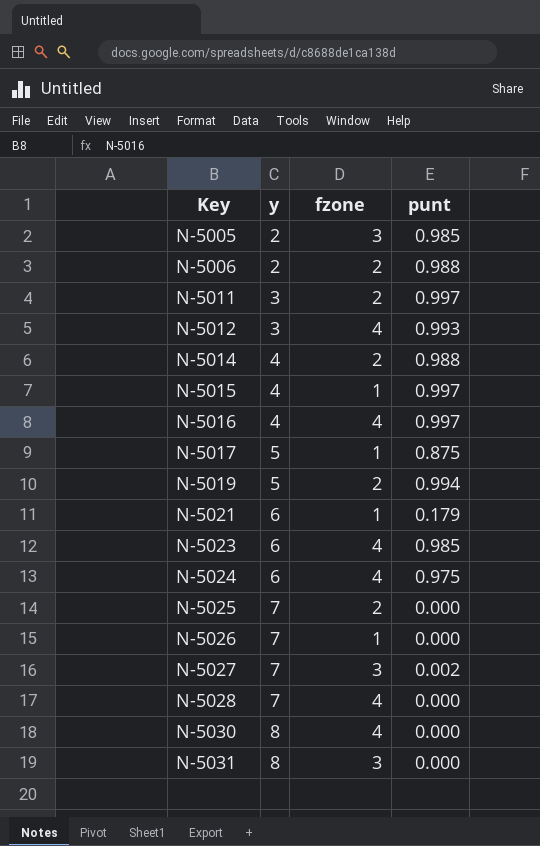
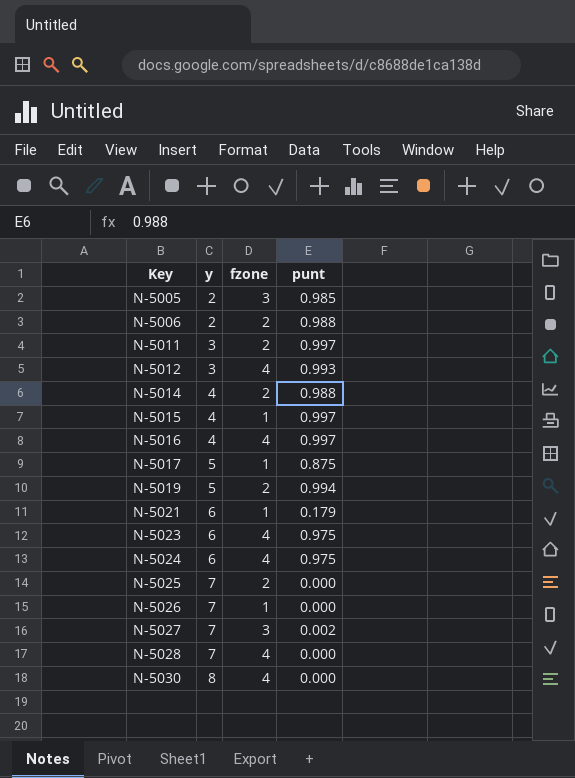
row N-5031: 8 | 3 | 0.000 -> none
N-5023 | punt: 0.985 -> 0.975

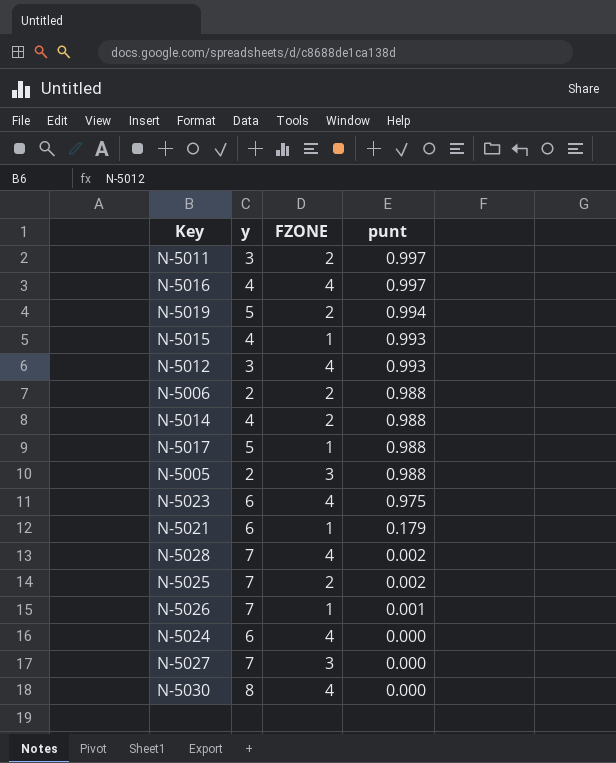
row order: Key ascending -> punt descending
column name: fzone -> FZONE
N-5015 | punt: 0.997 -> 0.993
N-5017 | punt: 0.875 -> 0.988
N-5005 | punt: 0.985 -> 0.988
N-5028 | punt: 0.000 -> 0.002
N-5025 | punt: 0.000 -> 0.002
N-5026 | punt: 0.000 -> 0.001
N-5024 | punt: 0.975 -> 0.000
N-5027 | punt: 0.002 -> 0.000

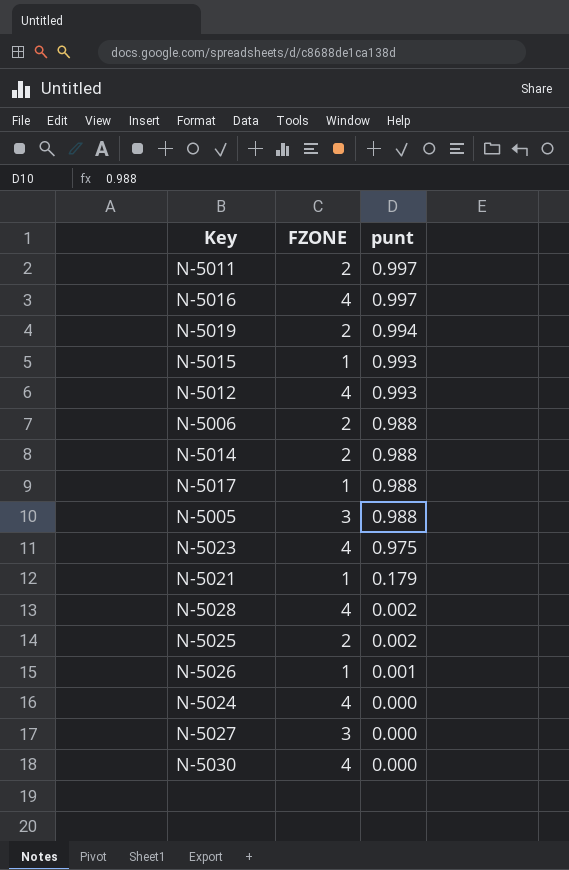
column y | position: 2 -> none

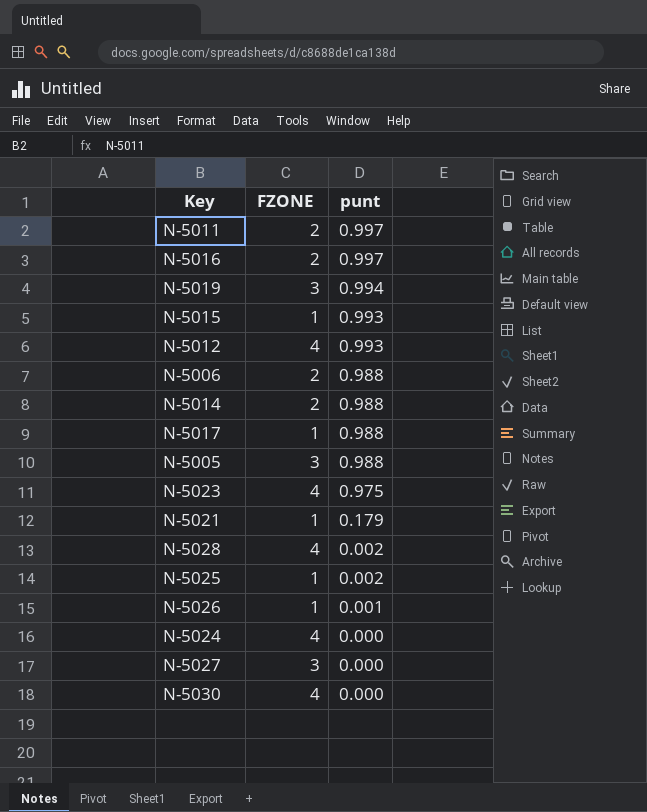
N-5016 | FZONE: 4 -> 2
N-5019 | FZONE: 2 -> 3
N-5025 | FZONE: 2 -> 1

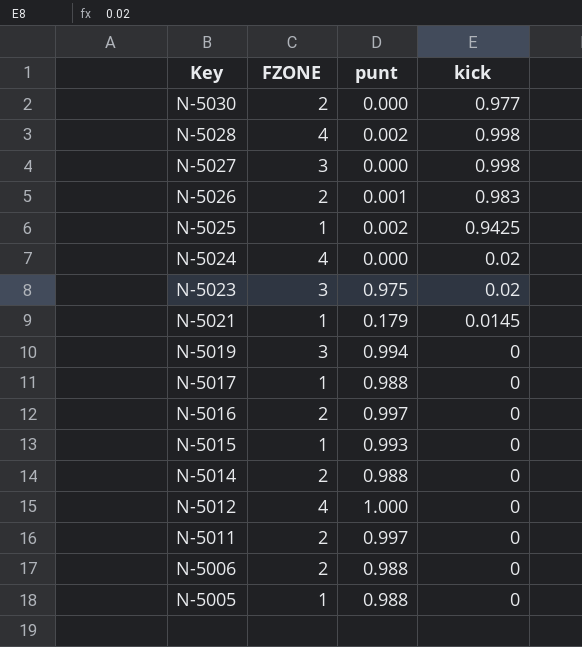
row order: punt descending -> Key descending
column kick | position: none -> 4
N-5030 | FZONE: 4 -> 2
N-5026 | FZONE: 1 -> 2
N-5023 | FZONE: 4 -> 3
N-5012 | punt: 0.993 -> 1.000
N-5005 | FZONE: 3 -> 1

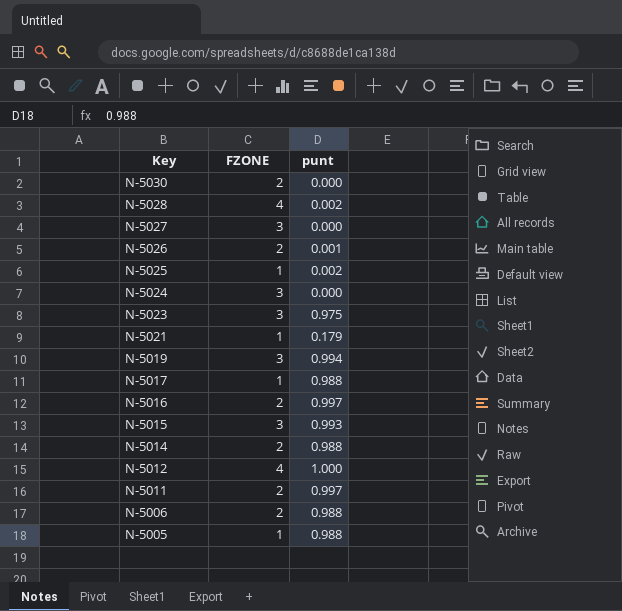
column kick | position: 4 -> none
N-5024 | FZONE: 4 -> 3
N-5015 | FZONE: 1 -> 3

